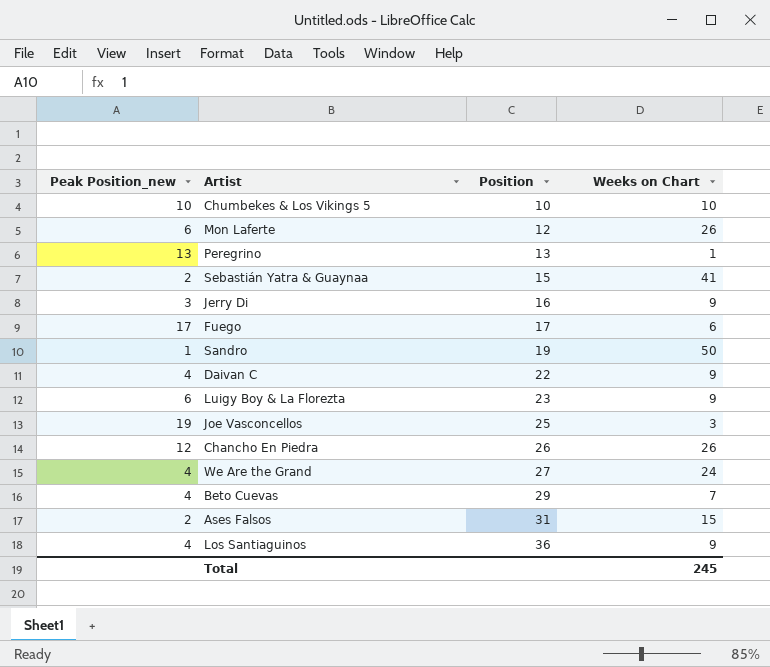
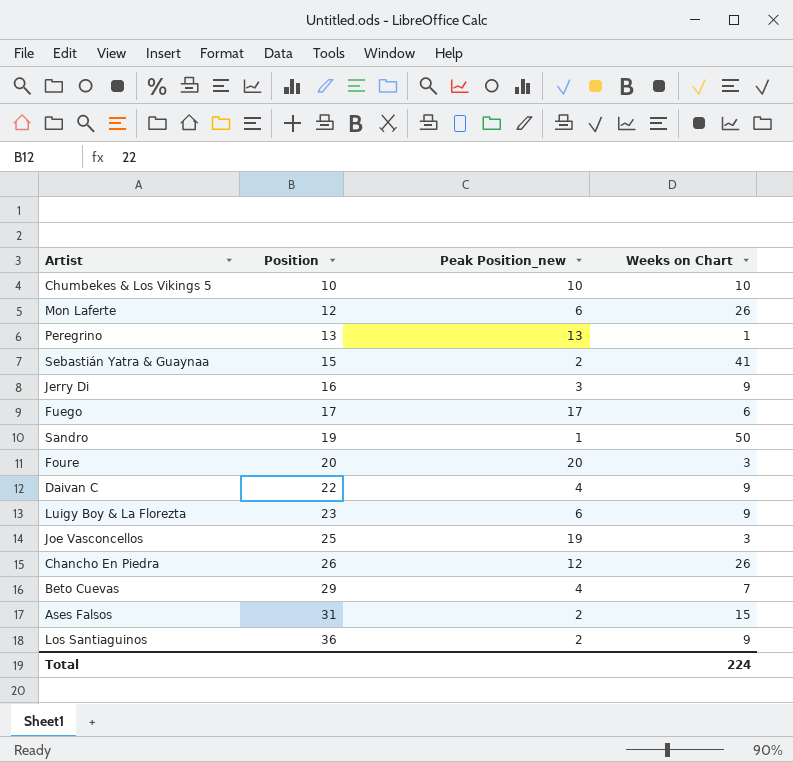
column Peak Position_new | position: 1 -> 3
row We Are the Grand: 4 | 27 | 24 -> none
row Foure: none -> 20 | 20 | 3
Los Santiaguinos | Peak Position_new: 4 -> 2
Total | Weeks on Chart: 245 -> 224

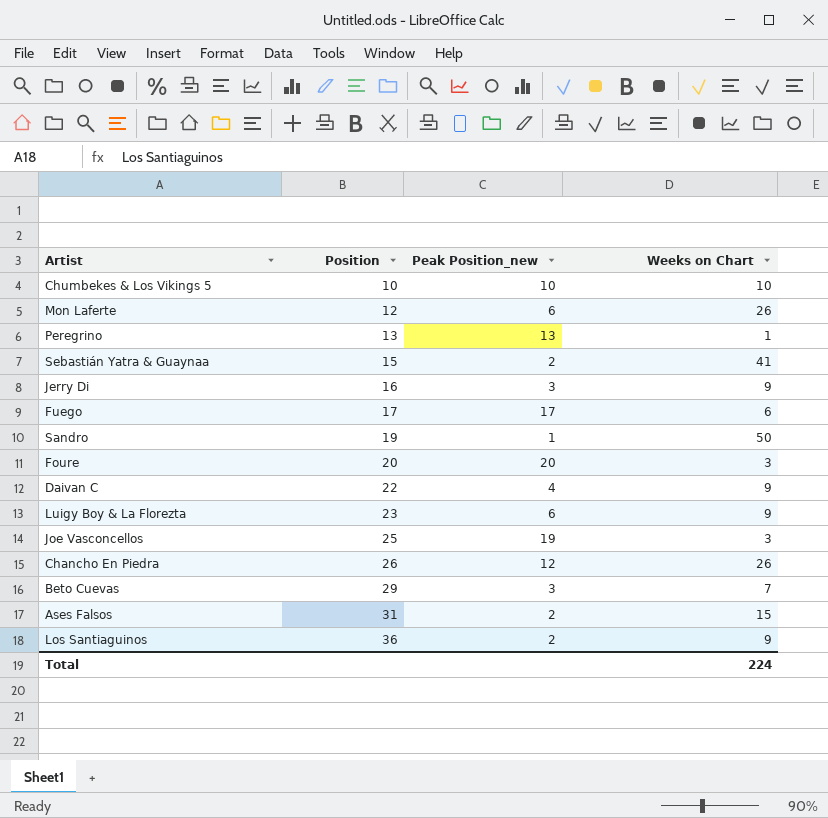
Beto Cuevas | Peak Position_new: 4 -> 3

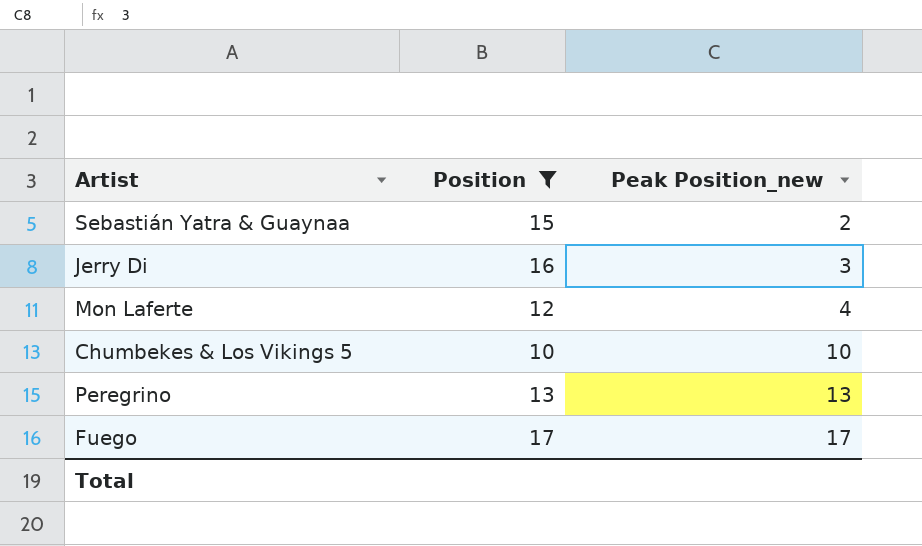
filter: none -> Position <= 17
row order: Position ascending -> Peak Position_new ascending
column Weeks on Chart | position: 4 -> none
Mon Laferte | Peak Position_new: 6 -> 4

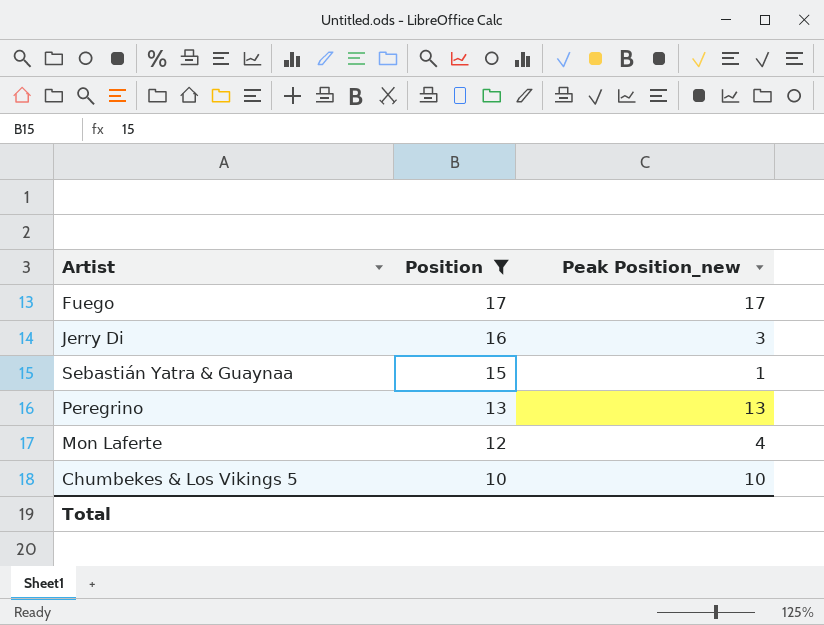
row order: Peak Position_new ascending -> Position descending
Sebastián Yatra & Guaynaa | Peak Position_new: 2 -> 1

